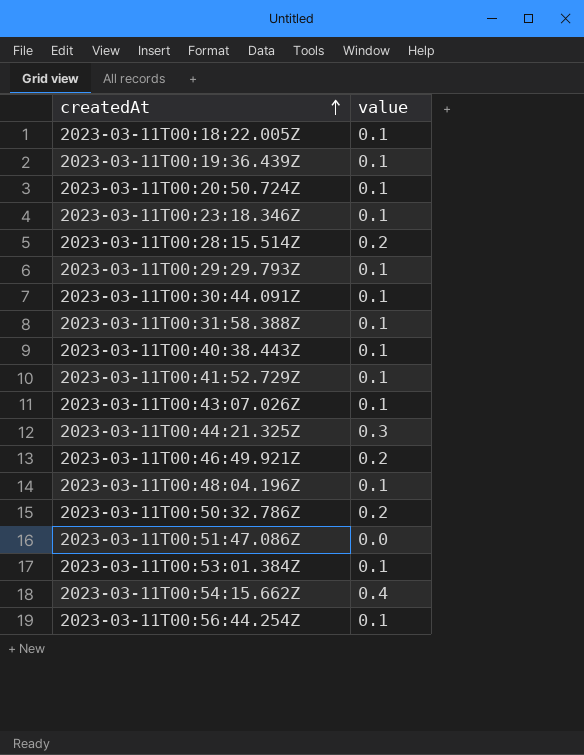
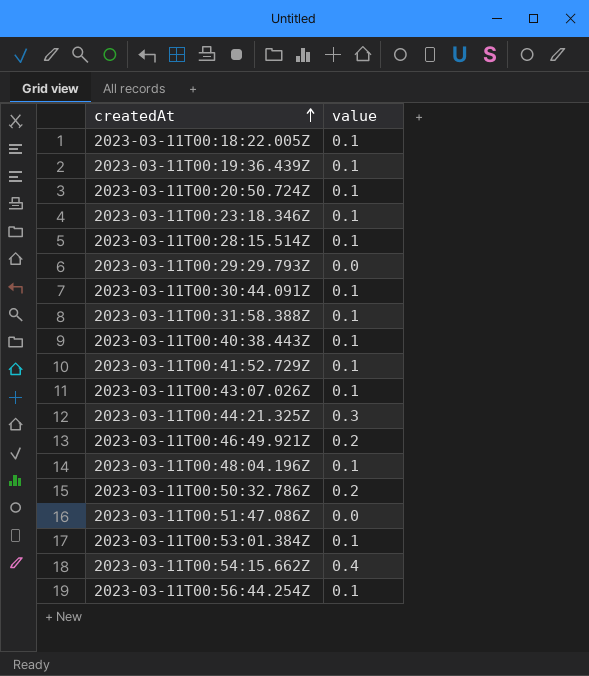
2023-03-11T00:28:15.514Z | value: 0.2 -> 0.1
2023-03-11T00:29:29.793Z | value: 0.1 -> 0.0

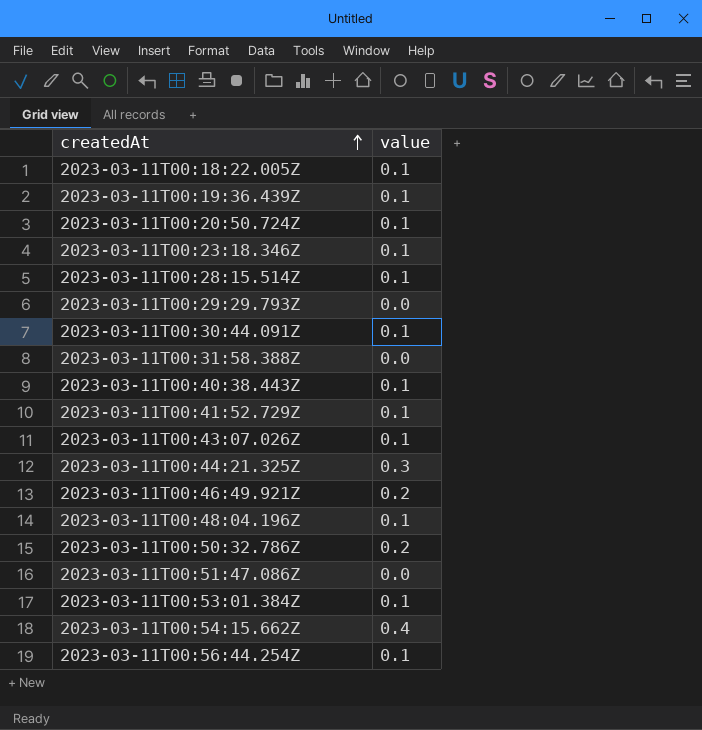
2023-03-11T00:31:58.388Z | value: 0.1 -> 0.0

